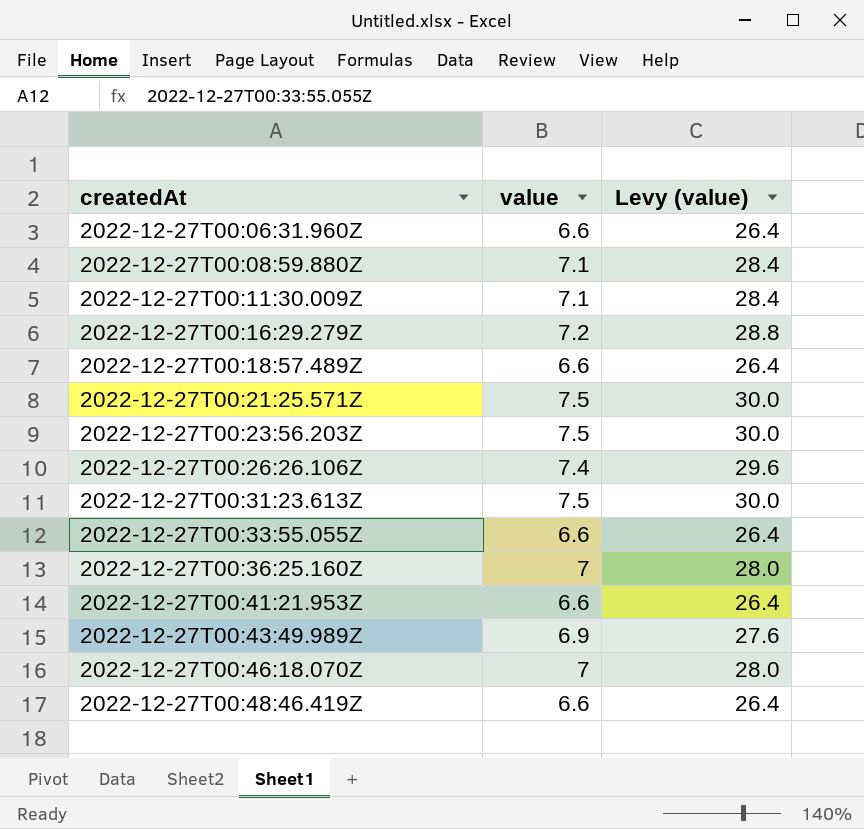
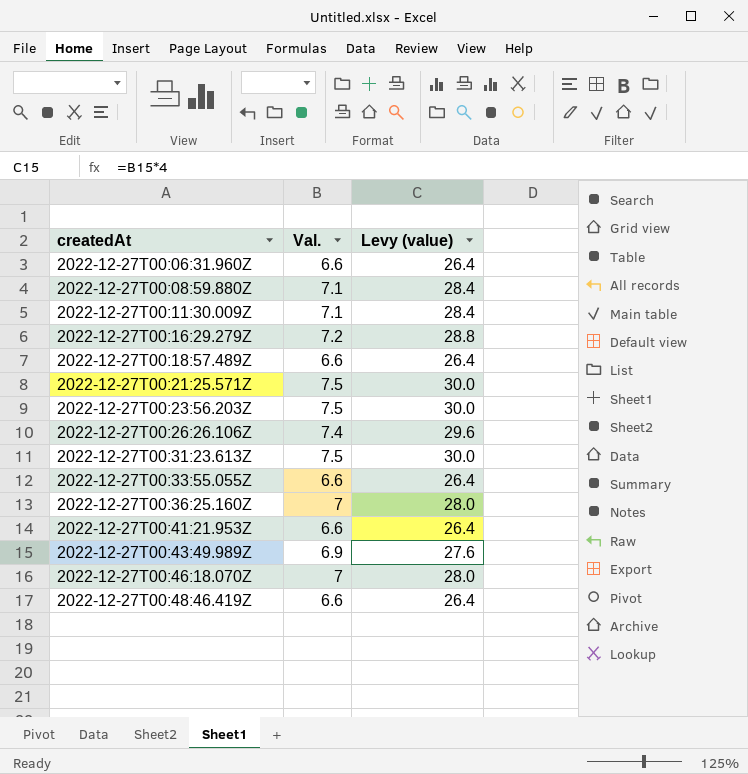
column name: value -> Val.

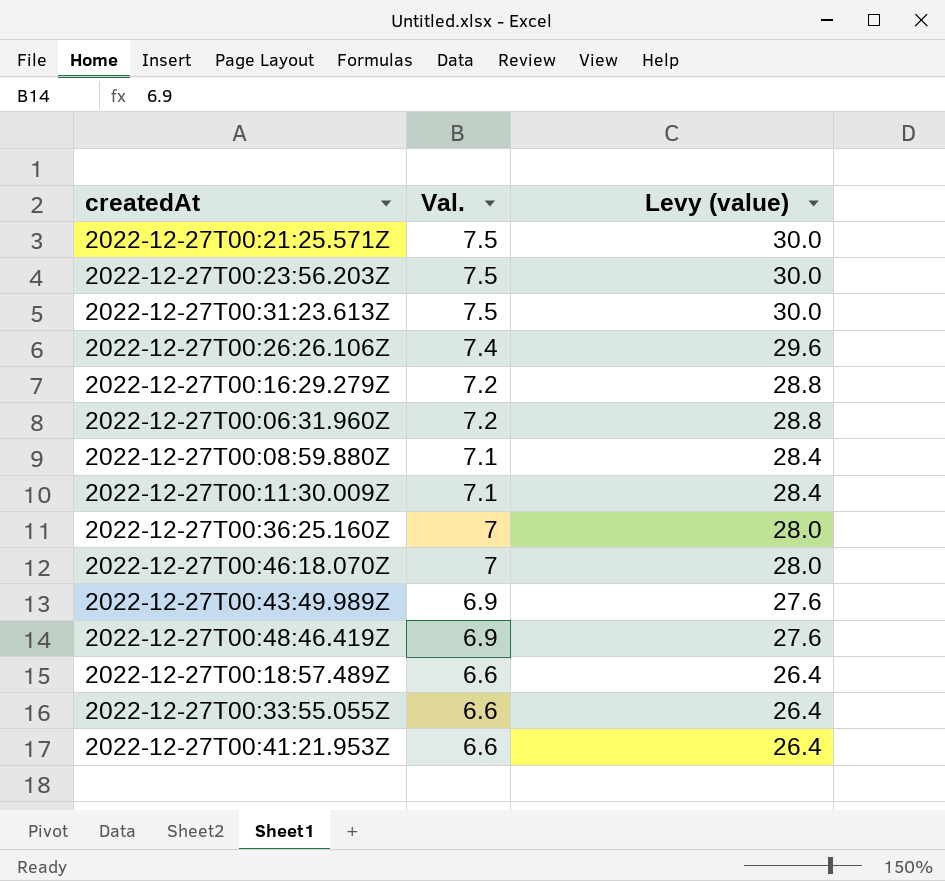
row order: createdAt ascending -> Val. descending
2022-12-27T00:06:31.960Z | Val.: 6.6 -> 7.2
2022-12-27T00:06:31.960Z | Levy (value): 26.4 -> 28.8
2022-12-27T00:48:46.419Z | Val.: 6.6 -> 6.9
2022-12-27T00:48:46.419Z | Levy (value): 26.4 -> 27.6

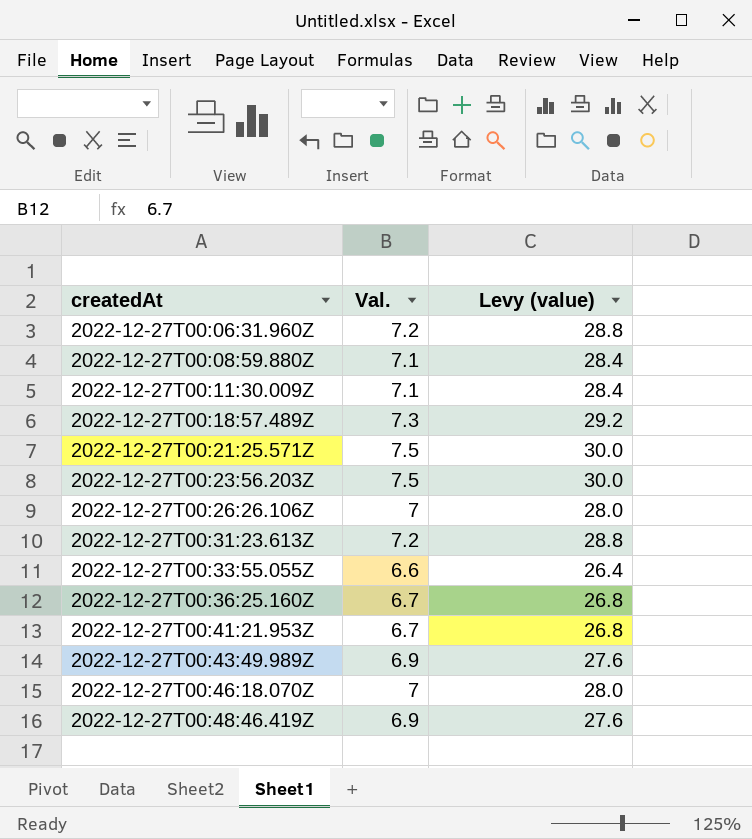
row order: Val. descending -> createdAt ascending
row 2022-12-27T00:16:29.279Z: 7.2 | 28.8 -> none
2022-12-27T00:18:57.489Z | Val.: 6.6 -> 7.3
2022-12-27T00:18:57.489Z | Levy (value): 26.4 -> 29.2
2022-12-27T00:26:26.106Z | Val.: 7.4 -> 7
2022-12-27T00:26:26.106Z | Levy (value): 29.6 -> 28.0
2022-12-27T00:31:23.613Z | Val.: 7.5 -> 7.2
2022-12-27T00:31:23.613Z | Levy (value): 30.0 -> 28.8
2022-12-27T00:36:25.160Z | Val.: 7 -> 6.7
2022-12-27T00:36:25.160Z | Levy (value): 28.0 -> 26.8
2022-12-27T00:41:21.953Z | Val.: 6.6 -> 6.7
2022-12-27T00:41:21.953Z | Levy (value): 26.4 -> 26.8

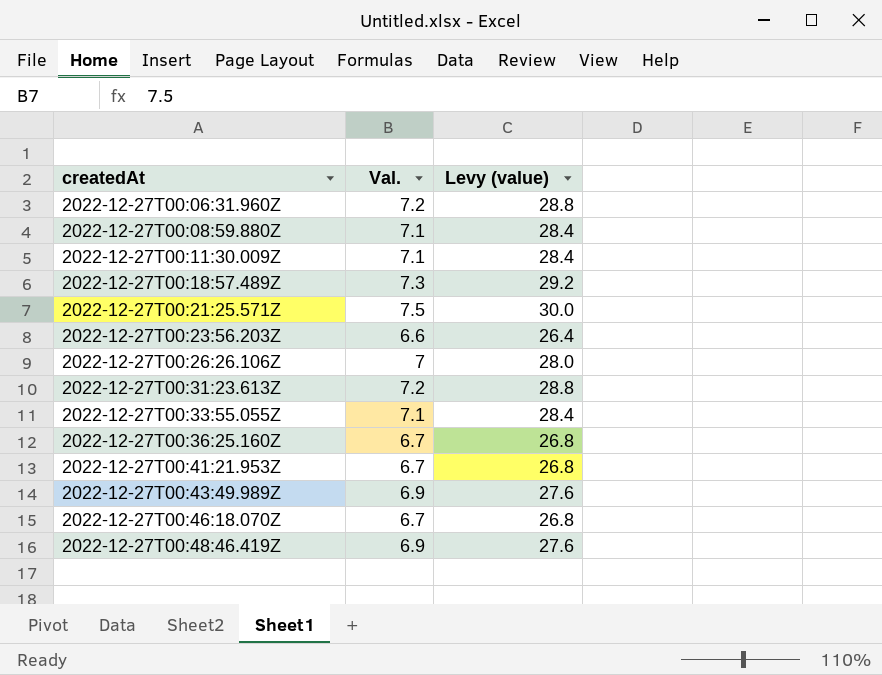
2022-12-27T00:23:56.203Z | Val.: 7.5 -> 6.6
2022-12-27T00:23:56.203Z | Levy (value): 30.0 -> 26.4
2022-12-27T00:33:55.055Z | Val.: 6.6 -> 7.1
2022-12-27T00:33:55.055Z | Levy (value): 26.4 -> 28.4
2022-12-27T00:46:18.070Z | Val.: 7 -> 6.7
2022-12-27T00:46:18.070Z | Levy (value): 28.0 -> 26.8

